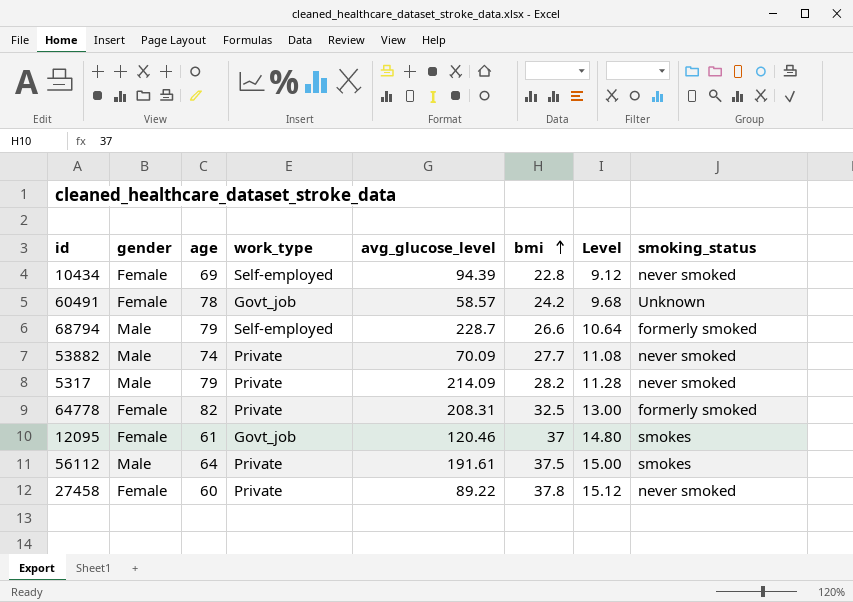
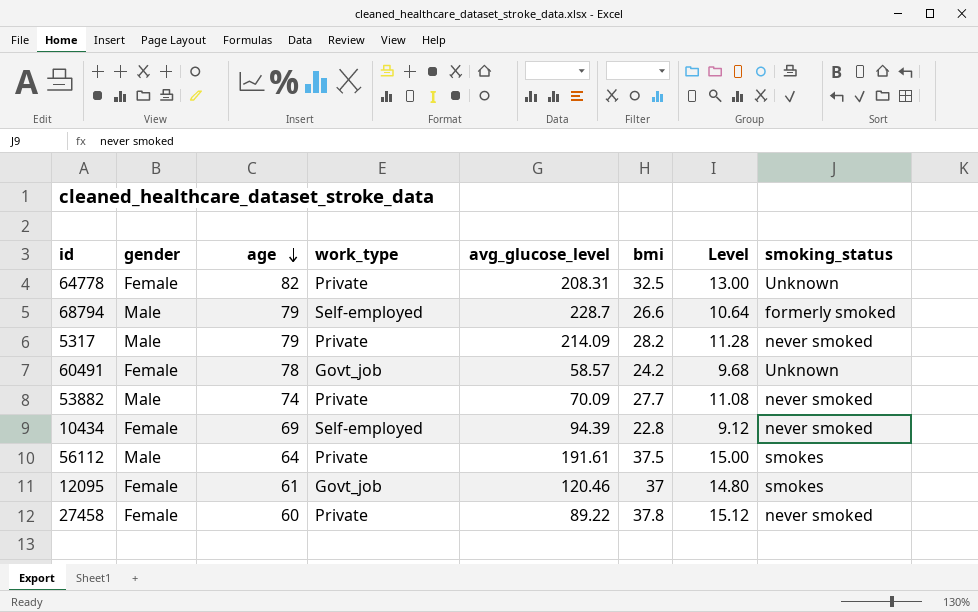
row order: bmi ascending -> age descending
64778 | smoking_status: formerly smoked -> Unknown

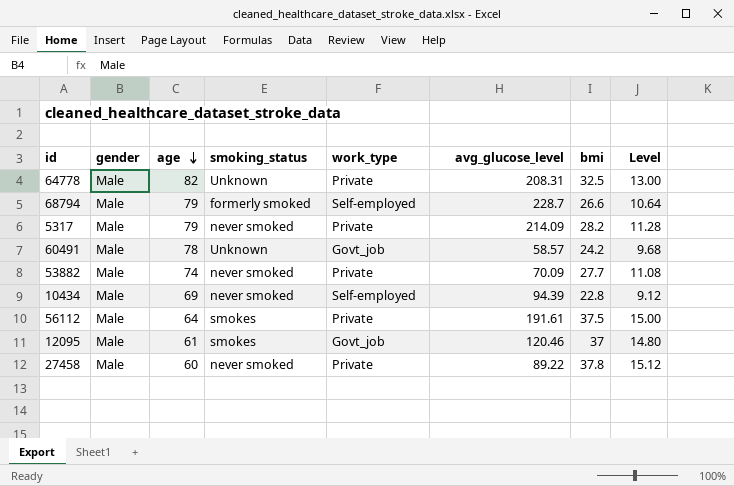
column smoking_status | position: 8 -> 4
64778 | gender: Female -> Male
60491 | gender: Female -> Male
10434 | gender: Female -> Male
12095 | gender: Female -> Male
27458 | gender: Female -> Male

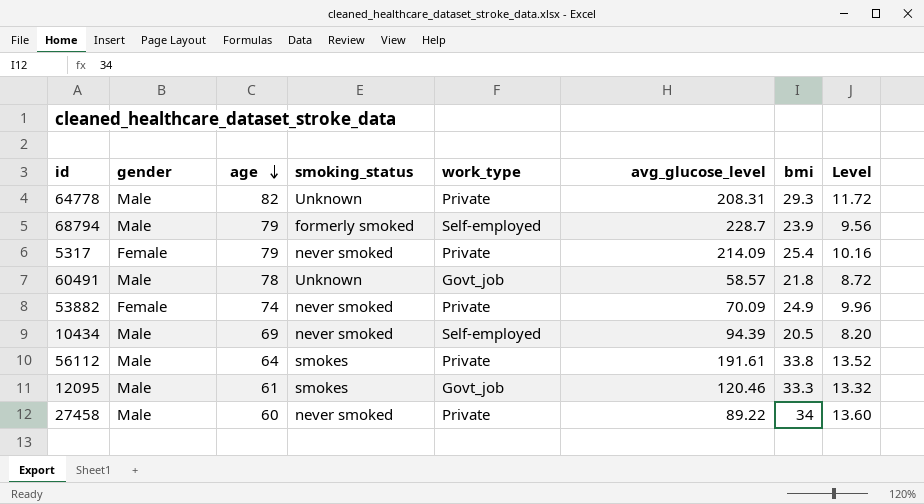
64778 | bmi: 32.5 -> 29.3
64778 | Level: 13.00 -> 11.72
68794 | bmi: 26.6 -> 23.9
68794 | Level: 10.64 -> 9.56
5317 | gender: Male -> Female
5317 | bmi: 28.2 -> 25.4
5317 | Level: 11.28 -> 10.16
60491 | bmi: 24.2 -> 21.8
60491 | Level: 9.68 -> 8.72
53882 | gender: Male -> Female
53882 | bmi: 27.7 -> 24.9
53882 | Level: 11.08 -> 9.96
10434 | bmi: 22.8 -> 20.5
10434 | Level: 9.12 -> 8.20
56112 | bmi: 37.5 -> 33.8
56112 | Level: 15.00 -> 13.52
12095 | bmi: 37 -> 33.3
12095 | Level: 14.80 -> 13.32
27458 | bmi: 37.8 -> 34
27458 | Level: 15.12 -> 13.60

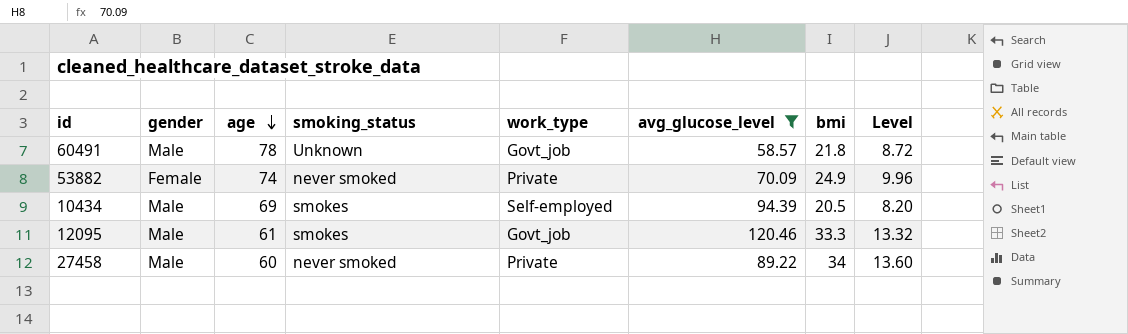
filter: none -> avg_glucose_level <= 120.46
10434 | smoking_status: never smoked -> smokes

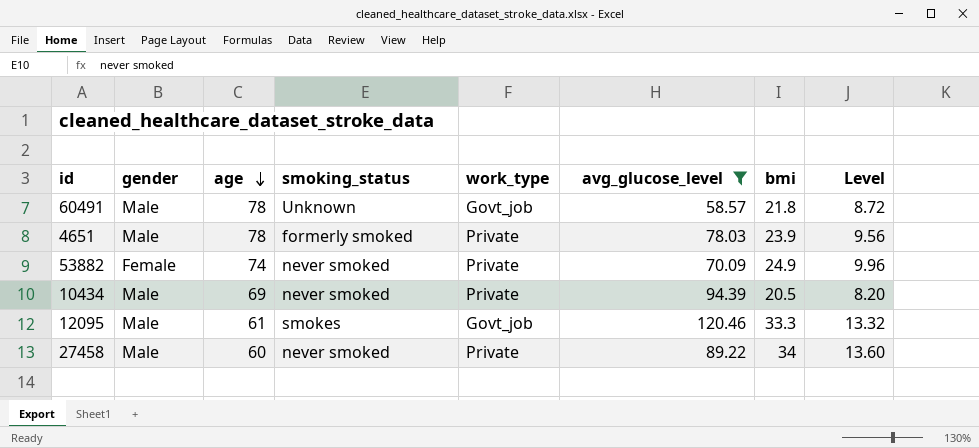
row 4651: none -> Male | 78 | formerly smoked | Private | 78.03 | 23.9 | 9.56
10434 | smoking_status: smokes -> never smoked
10434 | work_type: Self-employed -> Private

